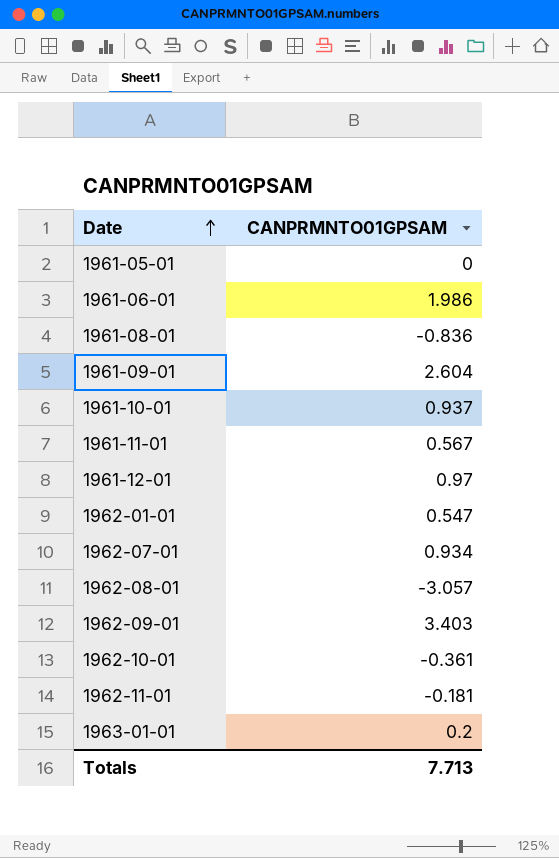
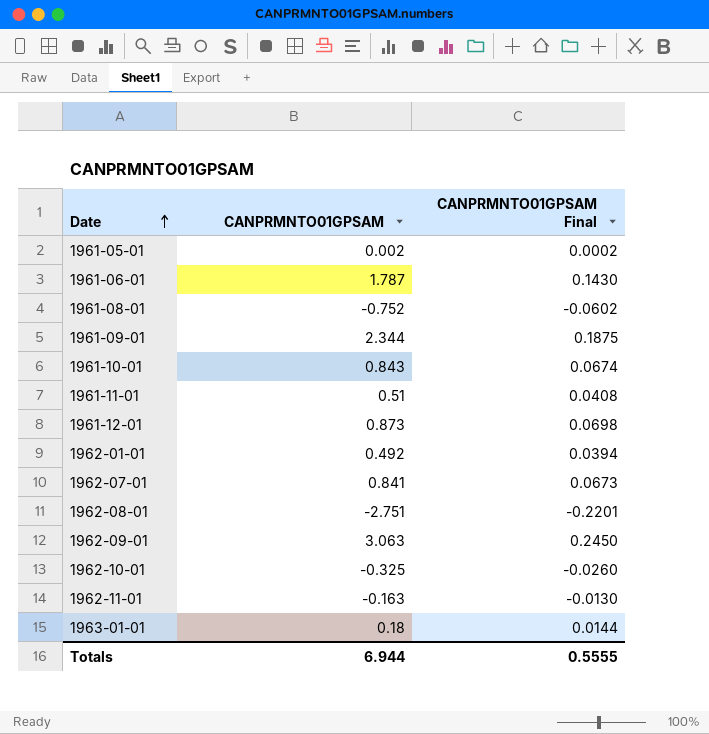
column CANPRMNTO01GPSAM Final | formula: none -> [CANPRMNTO01GPSAM] * 0.08
1961-05-01 | CANPRMNTO01GPSAM: 0 -> 0.002
1961-06-01 | CANPRMNTO01GPSAM: 1.986 -> 1.787
1961-08-01 | CANPRMNTO01GPSAM: -0.836 -> -0.752
1961-09-01 | CANPRMNTO01GPSAM: 2.604 -> 2.344
1961-10-01 | CANPRMNTO01GPSAM: 0.937 -> 0.843
1961-11-01 | CANPRMNTO01GPSAM: 0.567 -> 0.51
1961-12-01 | CANPRMNTO01GPSAM: 0.97 -> 0.873
1962-01-01 | CANPRMNTO01GPSAM: 0.547 -> 0.492
1962-07-01 | CANPRMNTO01GPSAM: 0.934 -> 0.841
1962-08-01 | CANPRMNTO01GPSAM: -3.057 -> -2.751
1962-09-01 | CANPRMNTO01GPSAM: 3.403 -> 3.063
1962-10-01 | CANPRMNTO01GPSAM: -0.361 -> -0.325
1962-11-01 | CANPRMNTO01GPSAM: -0.181 -> -0.163
1963-01-01 | CANPRMNTO01GPSAM: 0.2 -> 0.18
Totals | CANPRMNTO01GPSAM: 7.713 -> 6.944

